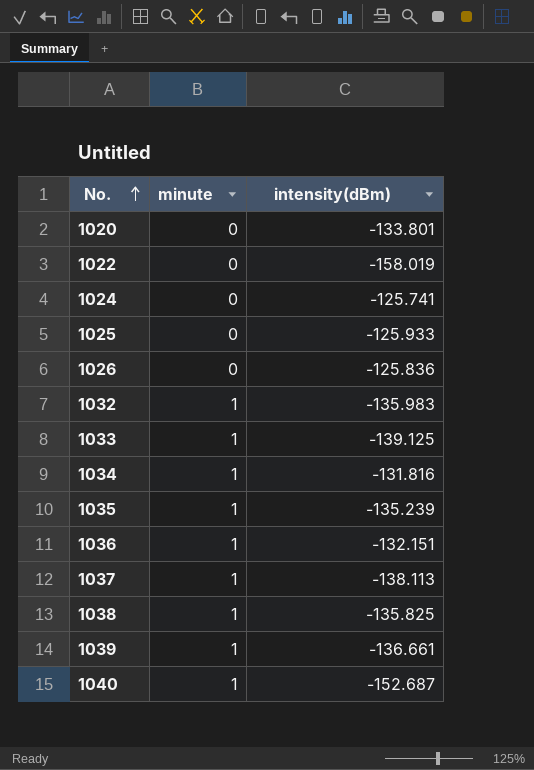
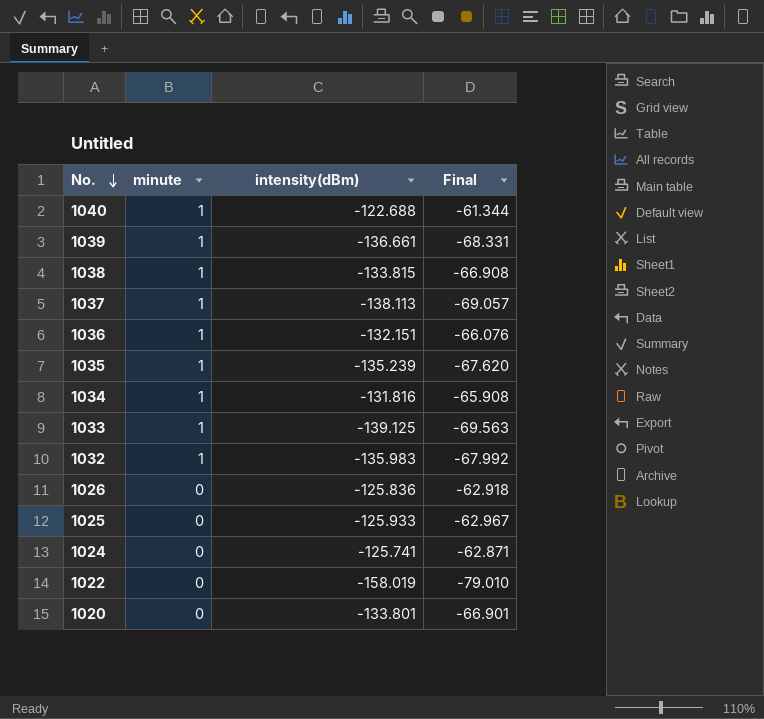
row order: No. ascending -> No. descending
column Final | formula: none -> [intensity(dBm)] * 0.5
1040 | intensity(dBm): -152.687 -> -122.688
1038 | intensity(dBm): -135.825 -> -133.815

